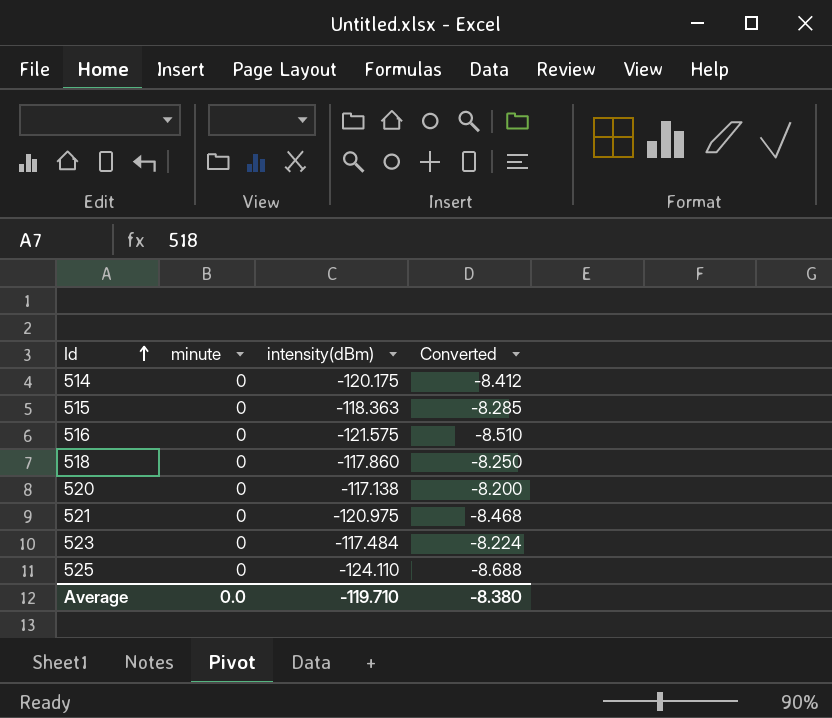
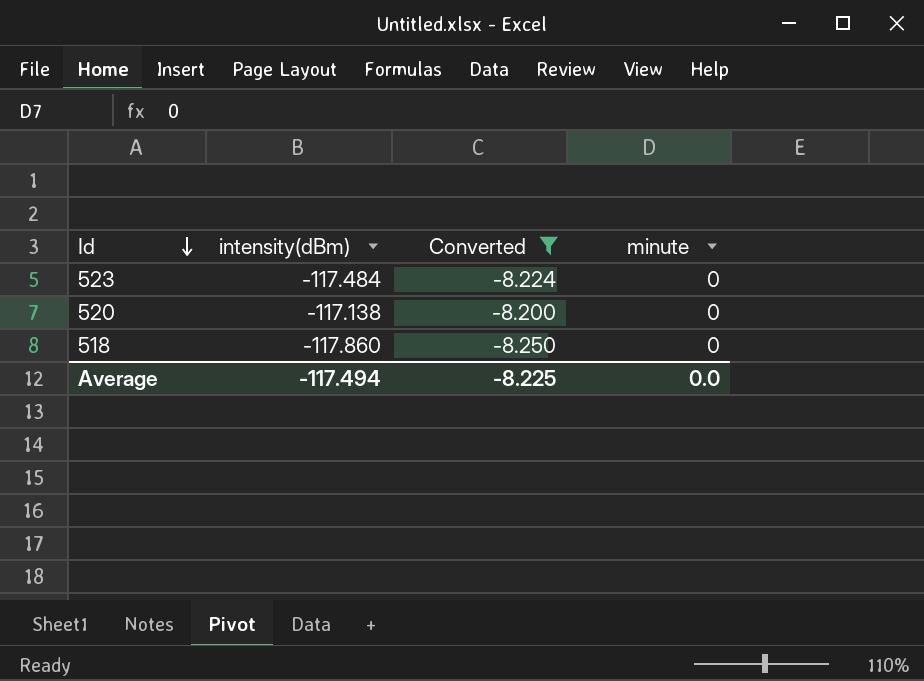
filter: none -> Converted >= -8.250
row order: Id ascending -> Id descending
column minute | position: 2 -> 4
Average | intensity(dBm): -119.710 -> -117.494
Average | Converted: -8.380 -> -8.225

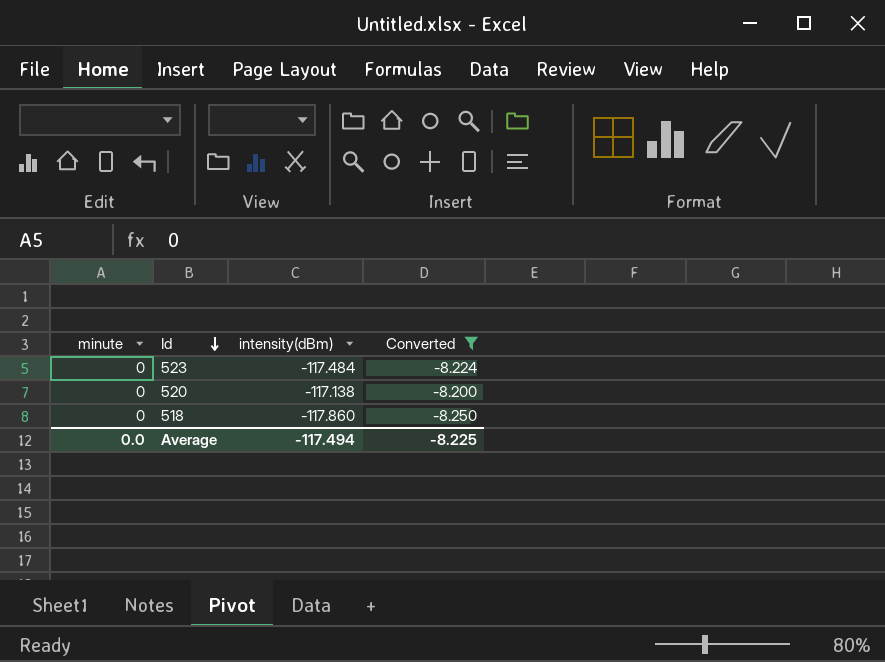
column minute | position: 4 -> 1

